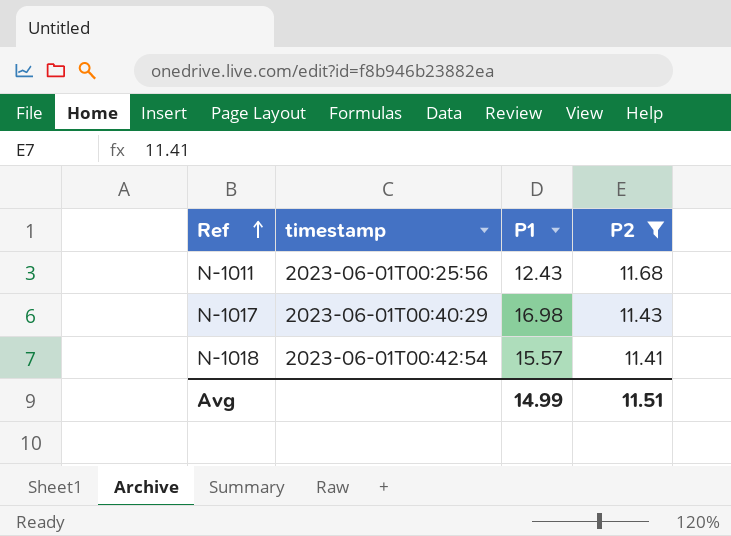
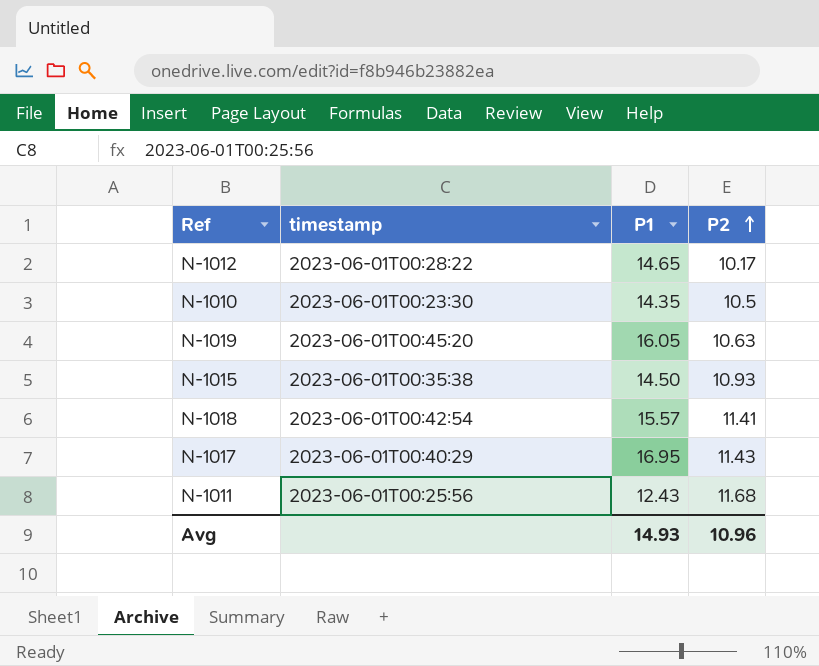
filter: P2 >= 11.41 -> none
row order: Ref ascending -> P2 ascending
N-1017 | P1: 16.98 -> 16.95
Avg | P1: 14.99 -> 14.93
Avg | P2: 11.51 -> 10.96

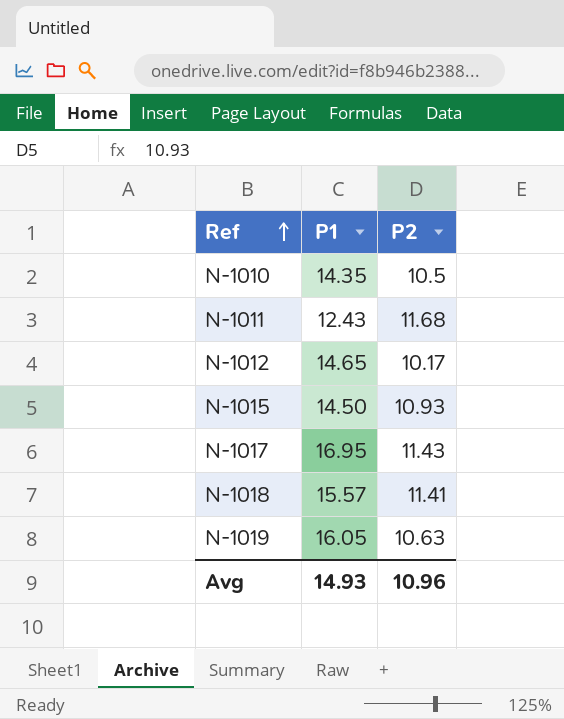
row order: P2 ascending -> Ref ascending
column timestamp | position: 2 -> none

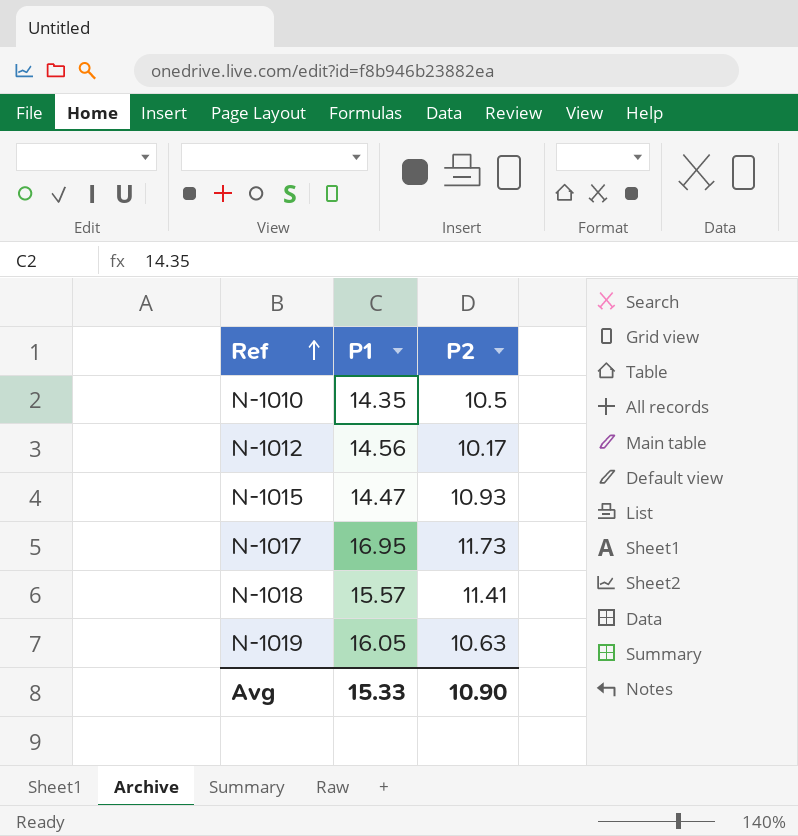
row N-1011: 12.43 | 11.68 -> none
N-1012 | P1: 14.65 -> 14.56
N-1015 | P1: 14.50 -> 14.47
N-1017 | P2: 11.43 -> 11.73
Avg | P1: 14.93 -> 15.33
Avg | P2: 10.96 -> 10.90

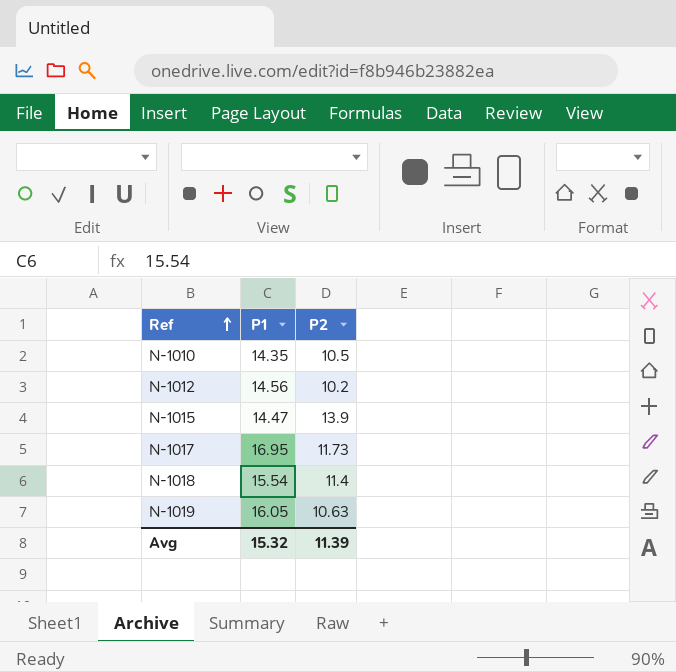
N-1012 | P2: 10.17 -> 10.2
N-1015 | P2: 10.93 -> 13.9
N-1018 | P1: 15.57 -> 15.54
N-1018 | P2: 11.41 -> 11.4
Avg | P1: 15.33 -> 15.32
Avg | P2: 10.90 -> 11.39

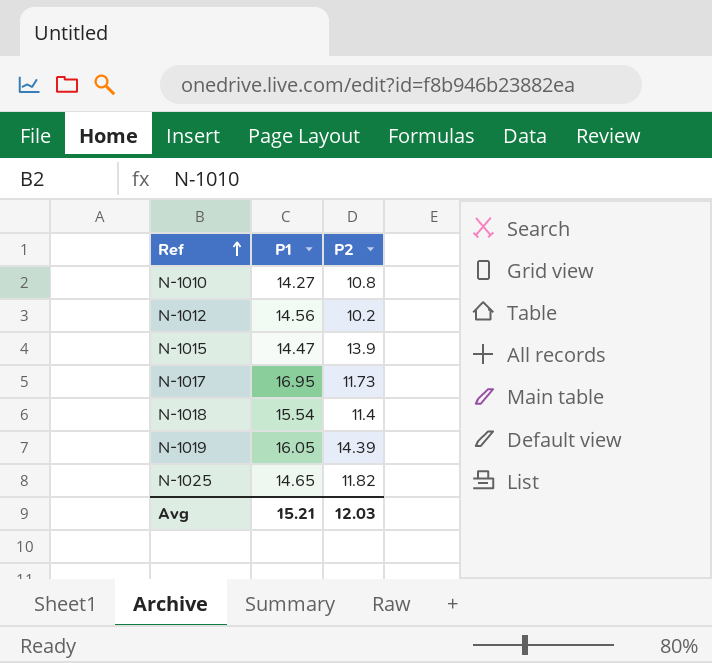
N-1010 | P1: 14.35 -> 14.27
N-1010 | P2: 10.5 -> 10.8
N-1019 | P2: 10.63 -> 14.39
row N-1025: none -> 14.65 | 11.82
Avg | P1: 15.32 -> 15.21
Avg | P2: 11.39 -> 12.03

